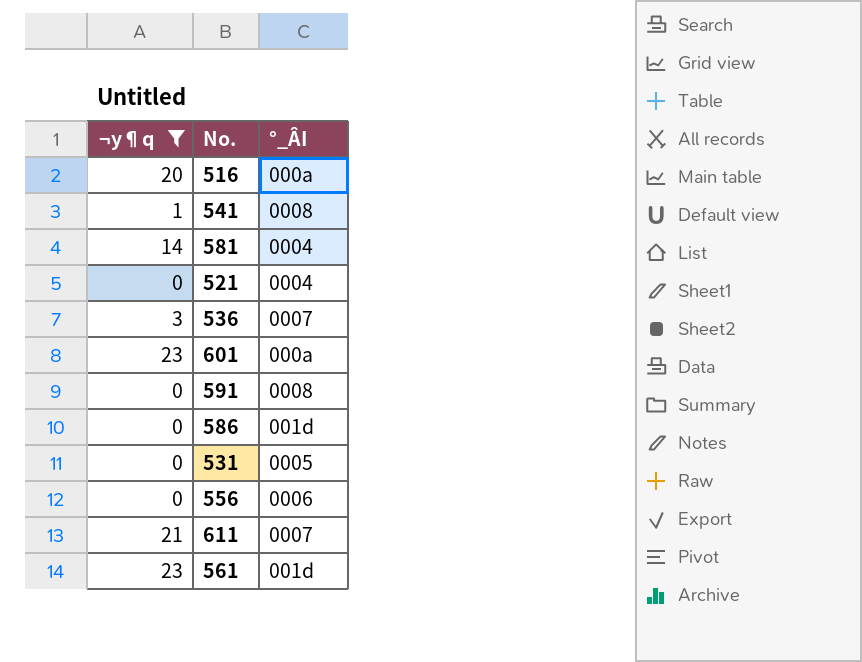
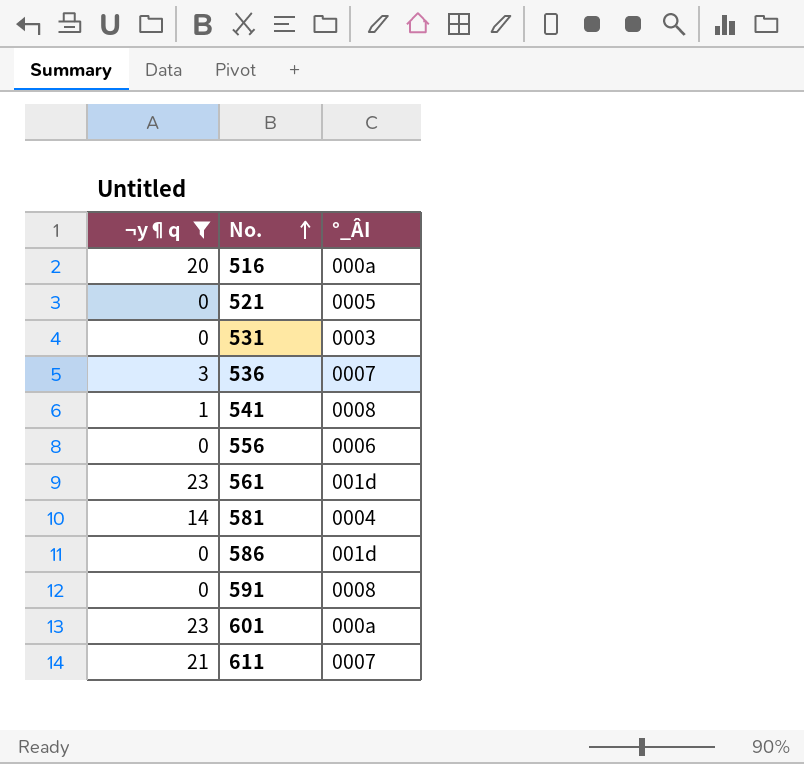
row order: none -> No. ascending
521 | °_ÂI: 0004 -> 0005
531 | °_ÂI: 0005 -> 0003

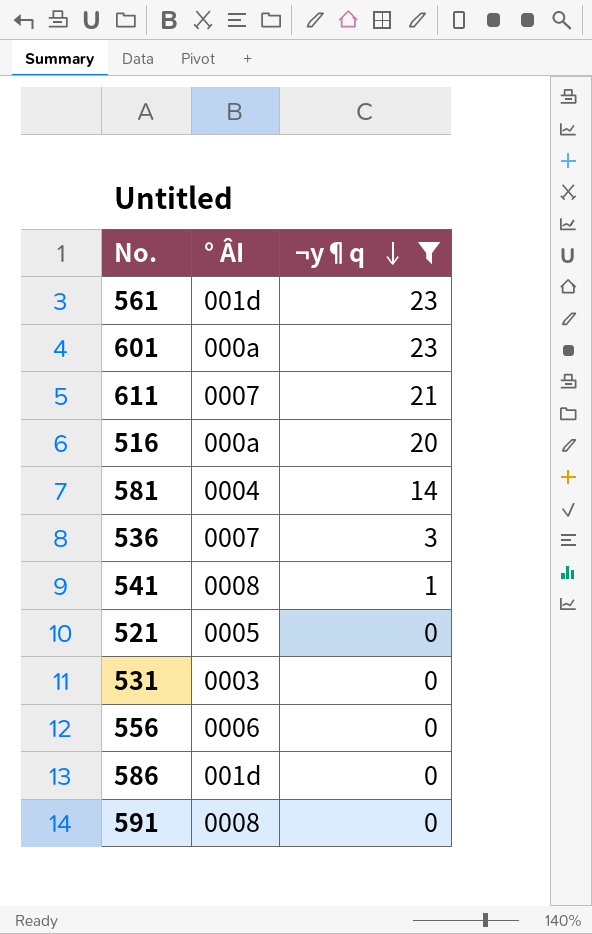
row order: No. ascending -> ¬y¶q descending
column name: °_ÂI -> ° ÂI
column ¬y¶q | position: 1 -> 3

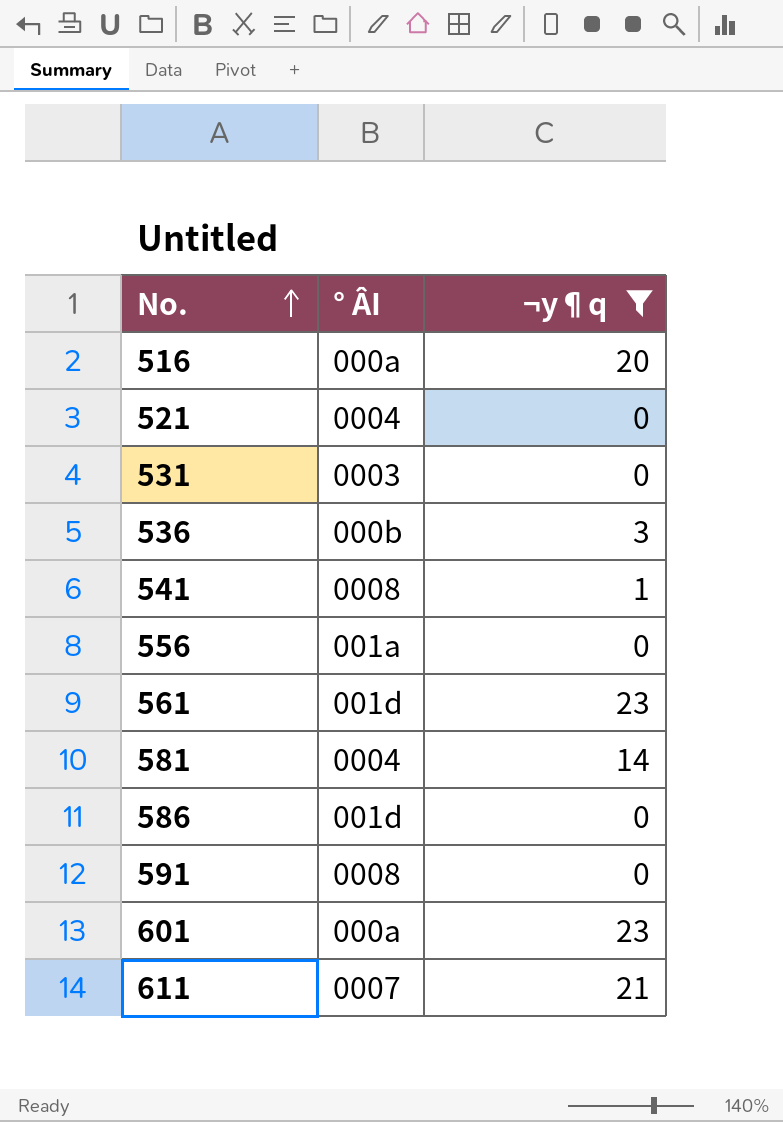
row order: ¬y¶q descending -> No. ascending
521 | ° ÂI: 0005 -> 0004
536 | ° ÂI: 0007 -> 000b
556 | ° ÂI: 0006 -> 001a

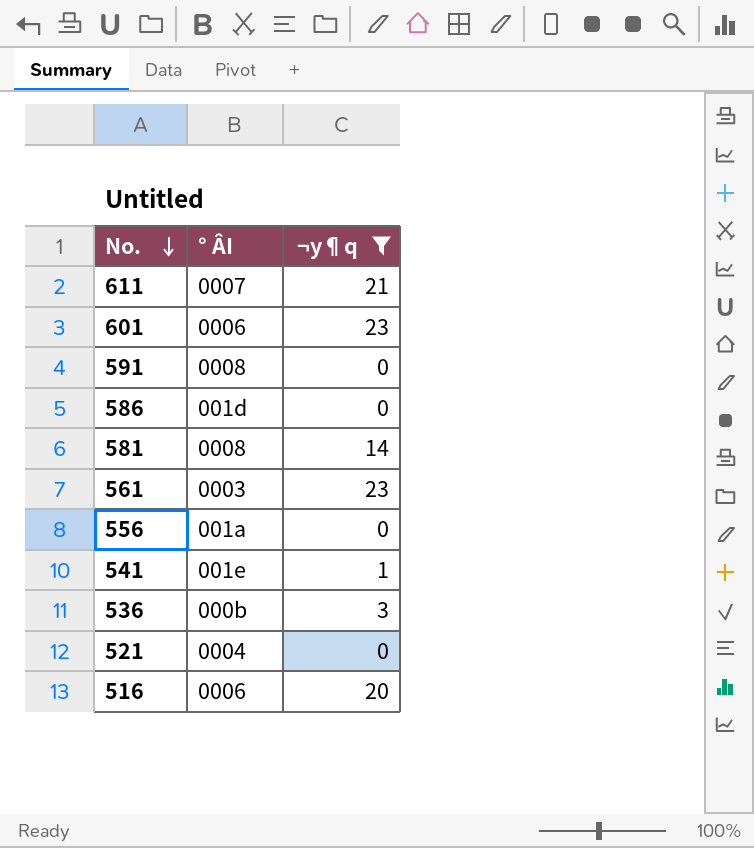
row order: No. ascending -> No. descending
row 531: 0003 | 0 -> none
601 | ° ÂI: 000a -> 0006
581 | ° ÂI: 0004 -> 0008
561 | ° ÂI: 001d -> 0003
541 | ° ÂI: 0008 -> 001e
516 | ° ÂI: 000a -> 0006

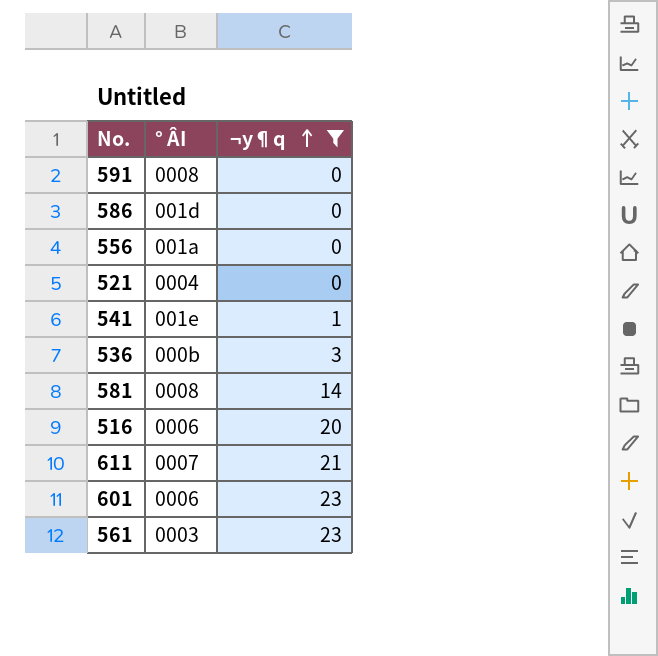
row order: No. descending -> ¬y¶q ascending

